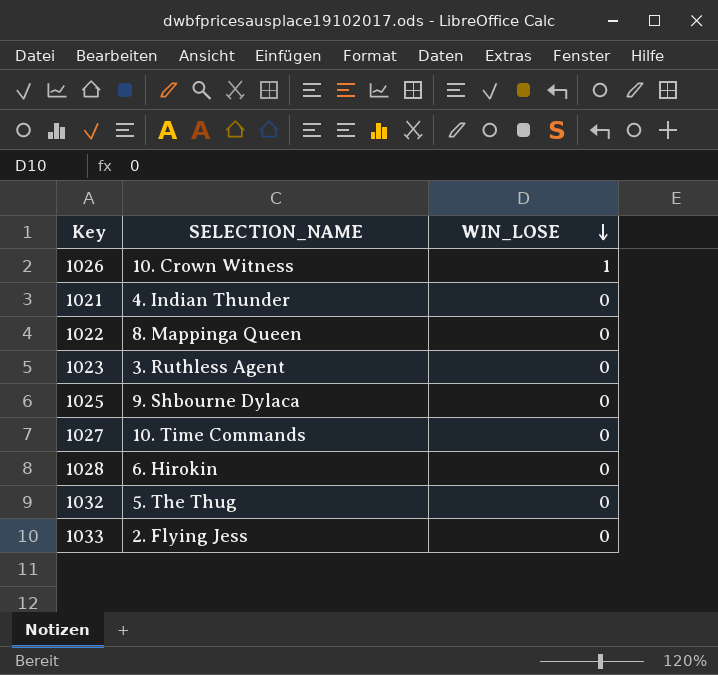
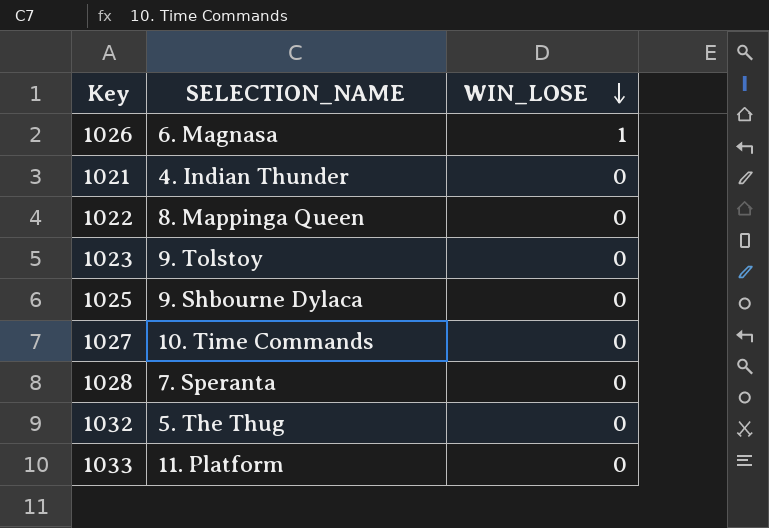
1026 | SELECTION_NAME: 10. Crown Witness -> 6. Magnasa
1023 | SELECTION_NAME: 3. Ruthless Agent -> 9. Tolstoy
1028 | SELECTION_NAME: 6. Hirokin -> 7. Speranta
1033 | SELECTION_NAME: 2. Flying Jess -> 11. Platform

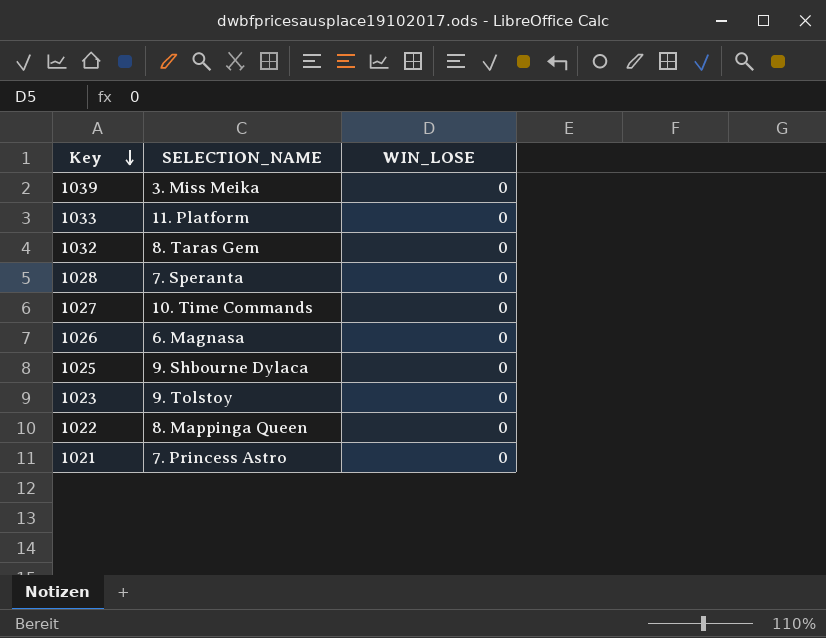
row order: WIN_LOSE descending -> Key descending
row 1039: none -> 3. Miss Meika | 0
1032 | SELECTION_NAME: 5. The Thug -> 8. Taras Gem
1026 | WIN_LOSE: 1 -> 0
1021 | SELECTION_NAME: 4. Indian Thunder -> 7. Princess Astro

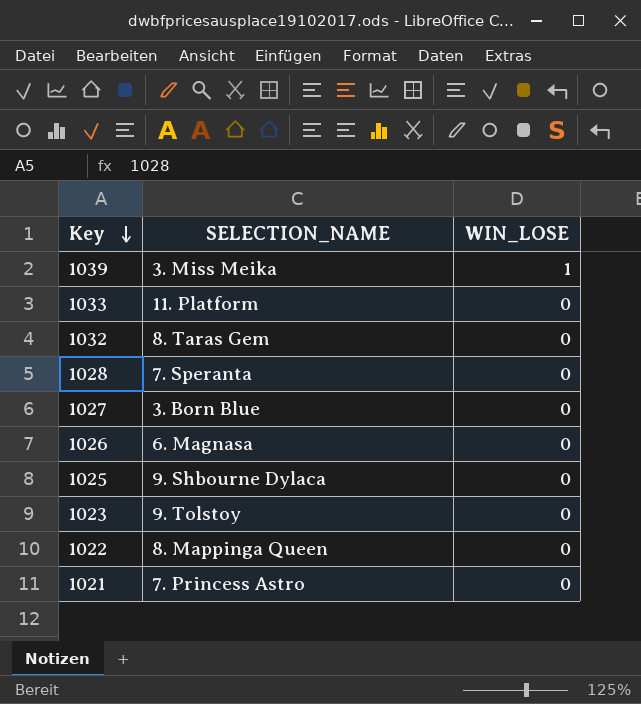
1039 | WIN_LOSE: 0 -> 1
1027 | SELECTION_NAME: 10. Time Commands -> 3. Born Blue

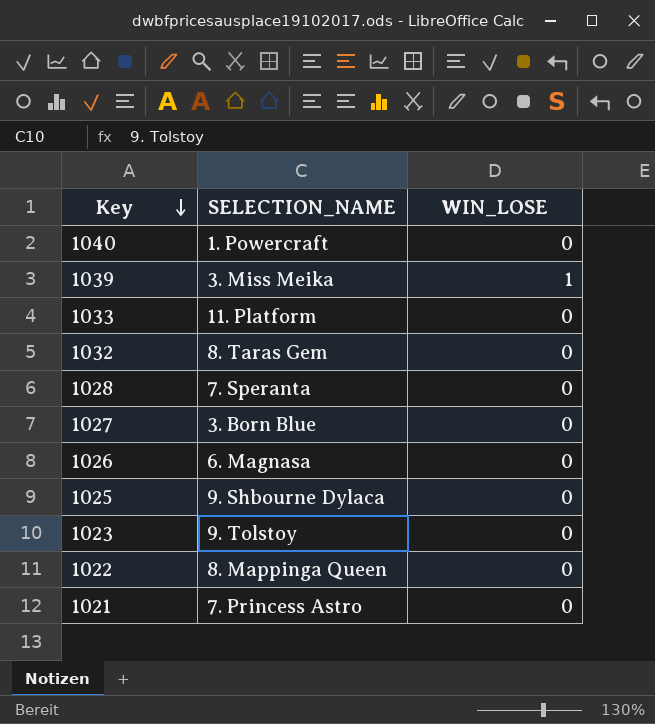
row 1040: none -> 1. Powercraft | 0

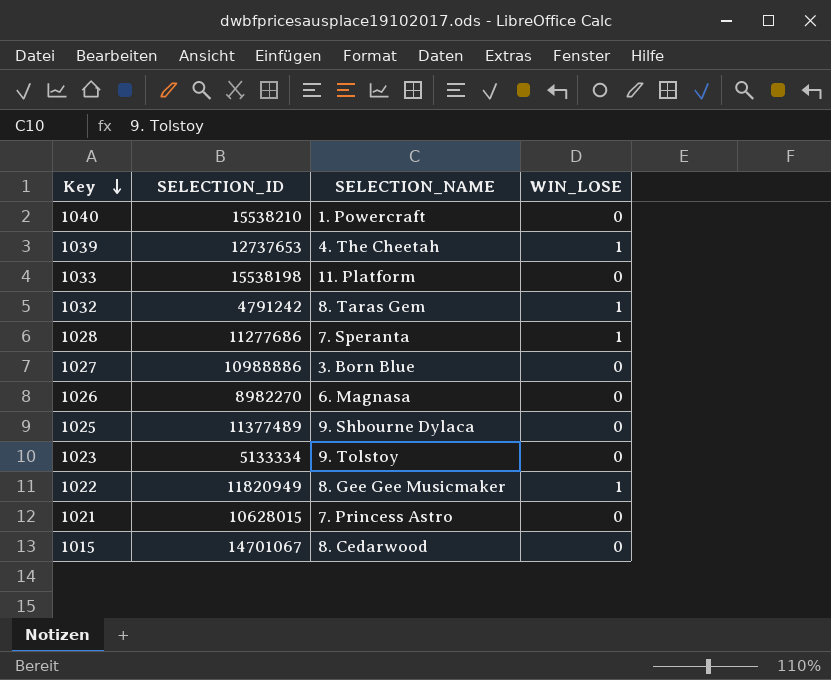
column SELECTION_ID | position: none -> 2
1039 | SELECTION_NAME: 3. Miss Meika -> 4. The Cheetah
1032 | WIN_LOSE: 0 -> 1
1028 | WIN_LOSE: 0 -> 1
1022 | SELECTION_NAME: 8. Mappinga Queen -> 8. Gee Gee Musicmaker
1022 | WIN_LOSE: 0 -> 1
row 1015: none -> 14701067 | 8. Cedarwood | 0

